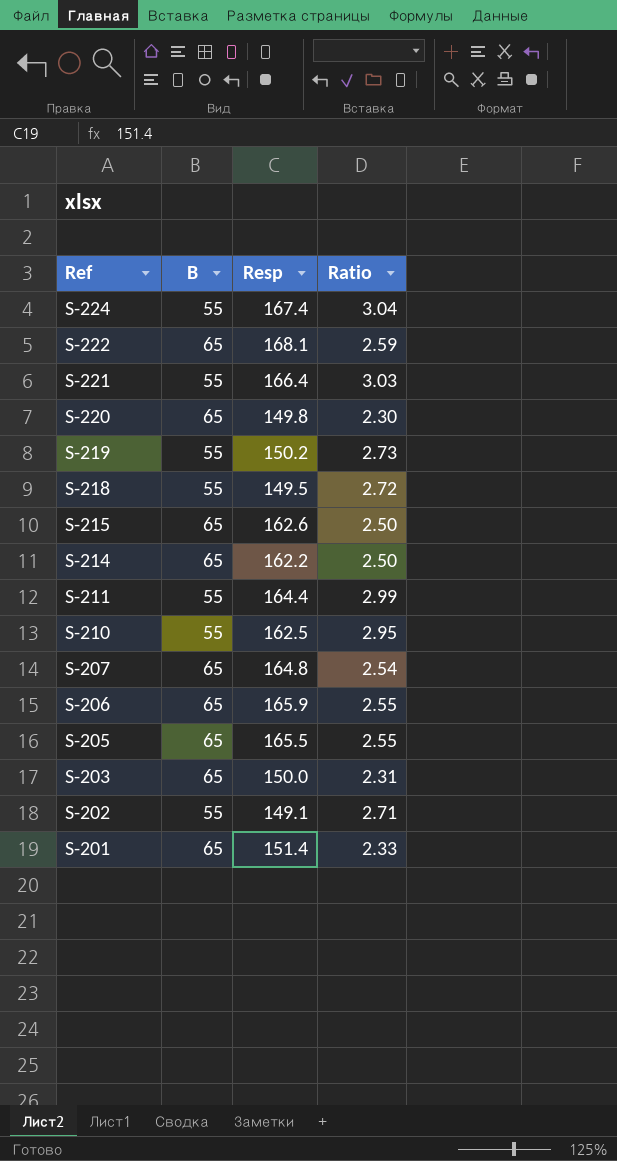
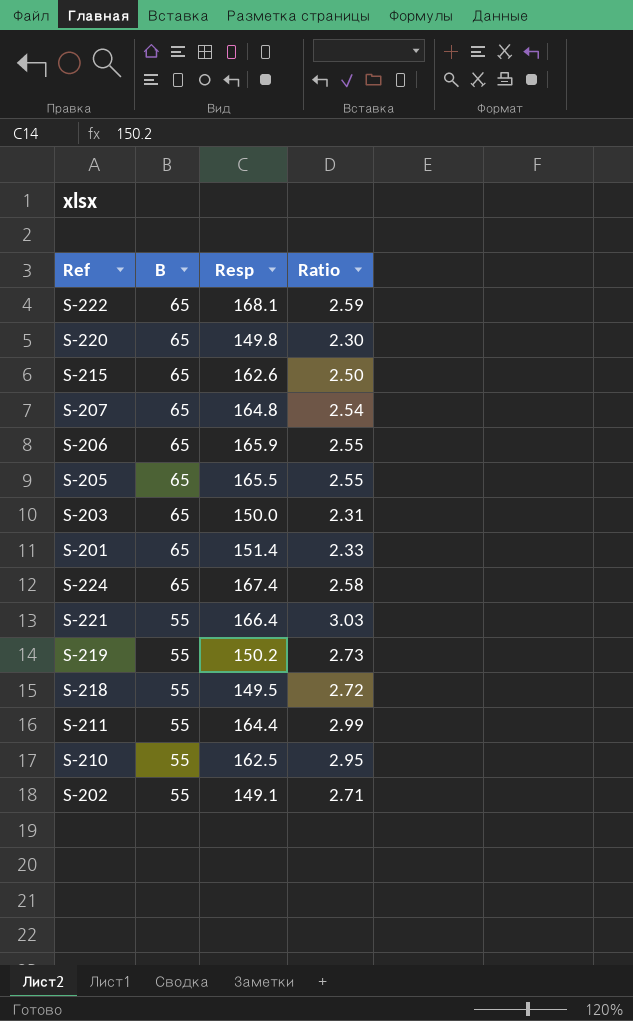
row order: Ref descending -> B descending
row S-214: 65 | 162.2 | 2.50 -> none
S-224 | B: 55 -> 65
S-224 | Ratio: 3.04 -> 2.58

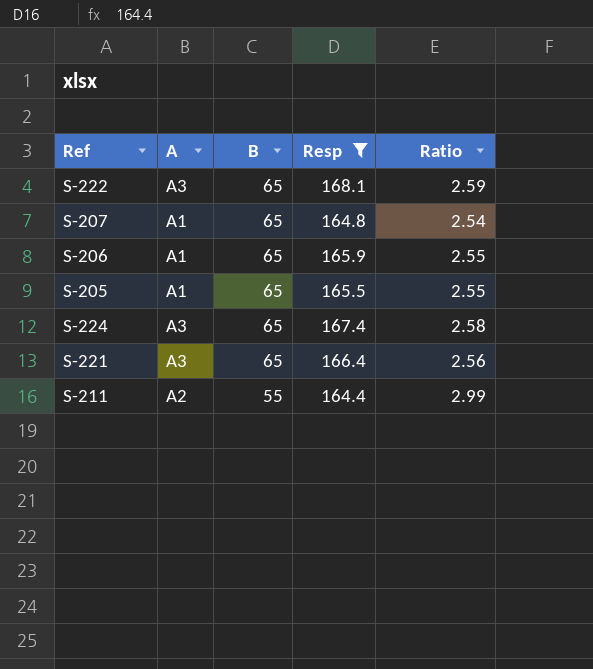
filter: none -> Resp >= 164.4
column A | position: none -> 2
S-221 | B: 55 -> 65
S-221 | Ratio: 3.03 -> 2.56

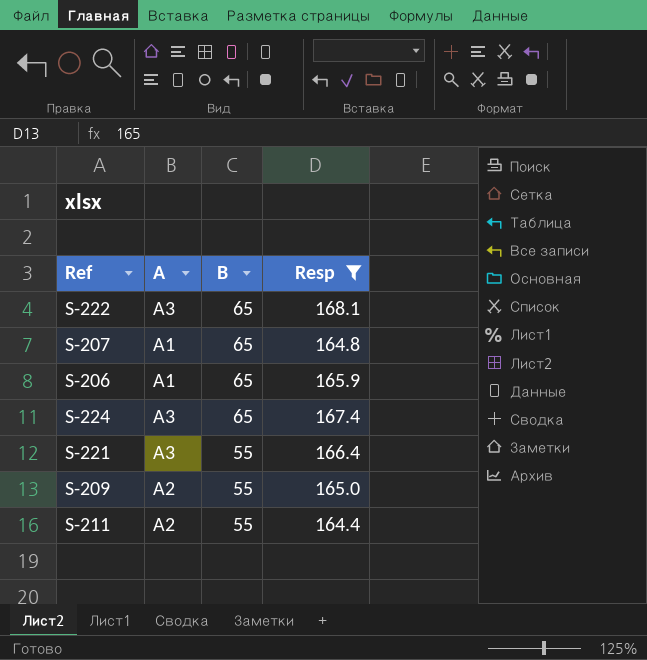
column Ratio | formula: [Resp] / [B] -> none
row S-205: A1 | 65 | 165.5 | 2.55 -> none
S-221 | B: 65 -> 55
row S-209: none -> A2 | 55 | 165.0

